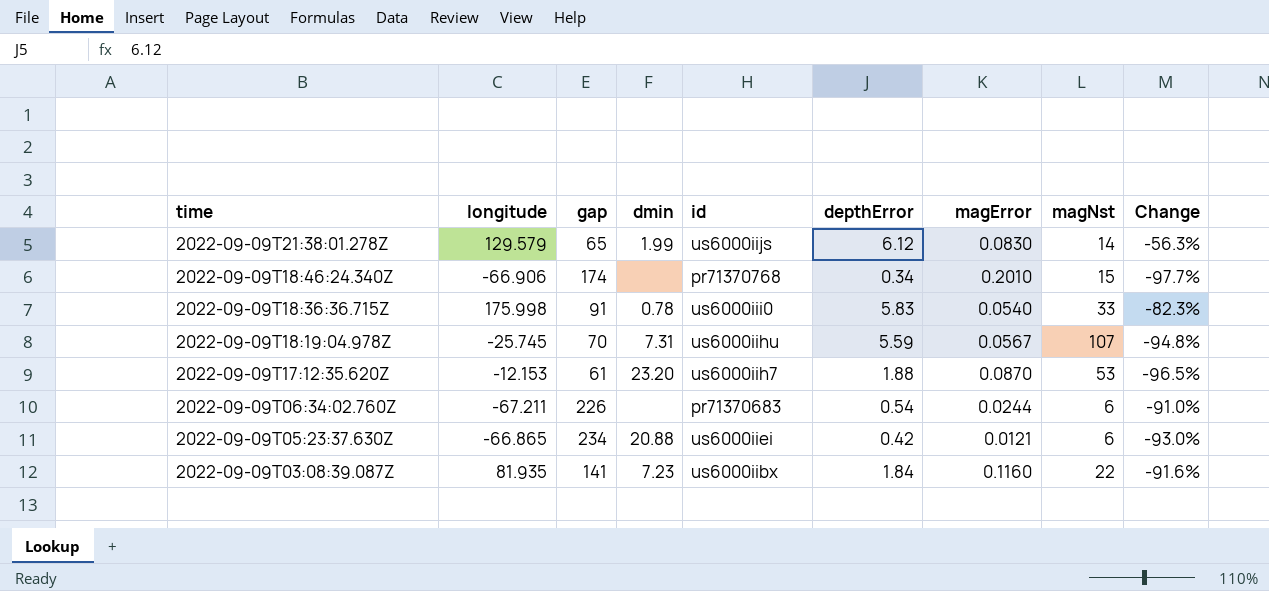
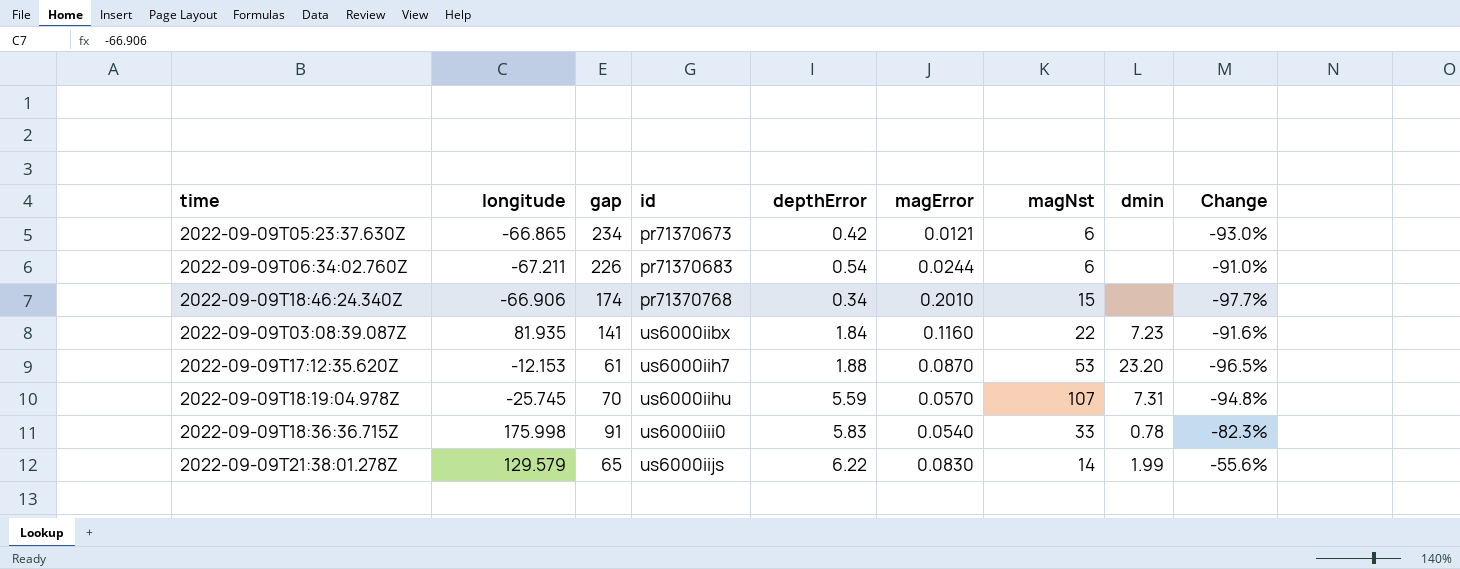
row order: time descending -> id ascending
column dmin | position: 4 -> 8
2022-09-09T05:23:37.630Z | id: us6000iiei -> pr71370673
2022-09-09T05:23:37.630Z | dmin: 20.88 -> none
2022-09-09T18:19:04.978Z | magError: 0.0567 -> 0.0570
2022-09-09T21:38:01.278Z | depthError: 6.12 -> 6.22
2022-09-09T21:38:01.278Z | Change: -56.3% -> -55.6%

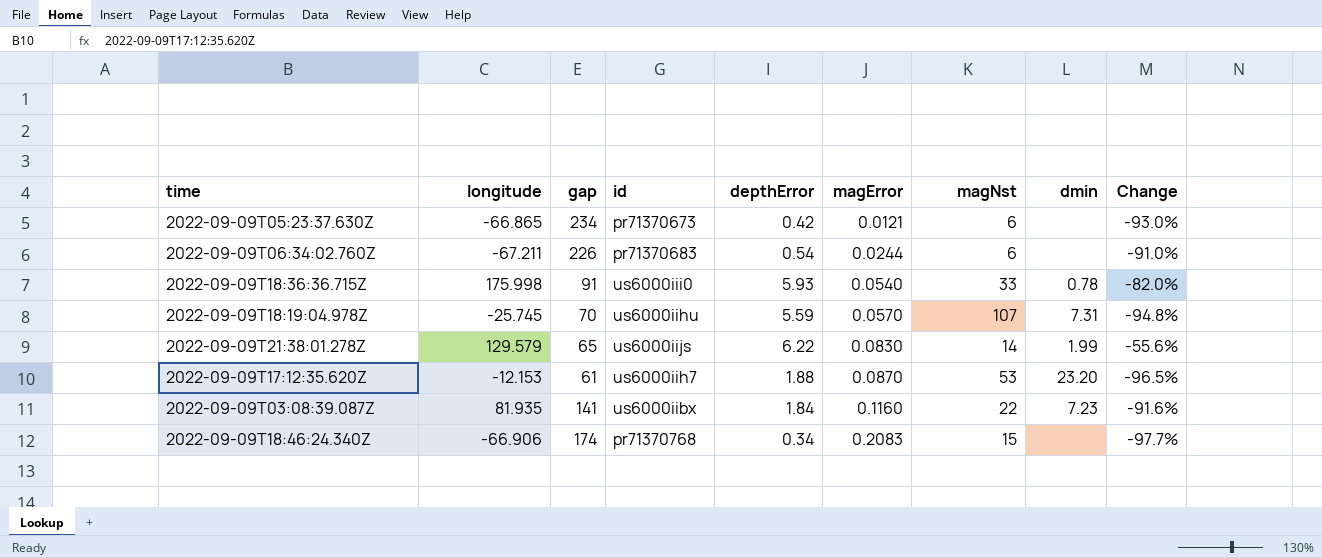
row order: id ascending -> magError ascending
2022-09-09T18:36:36.715Z | depthError: 5.83 -> 5.93
2022-09-09T18:36:36.715Z | Change: -82.3% -> -82.0%
2022-09-09T18:46:24.340Z | magError: 0.2010 -> 0.2083

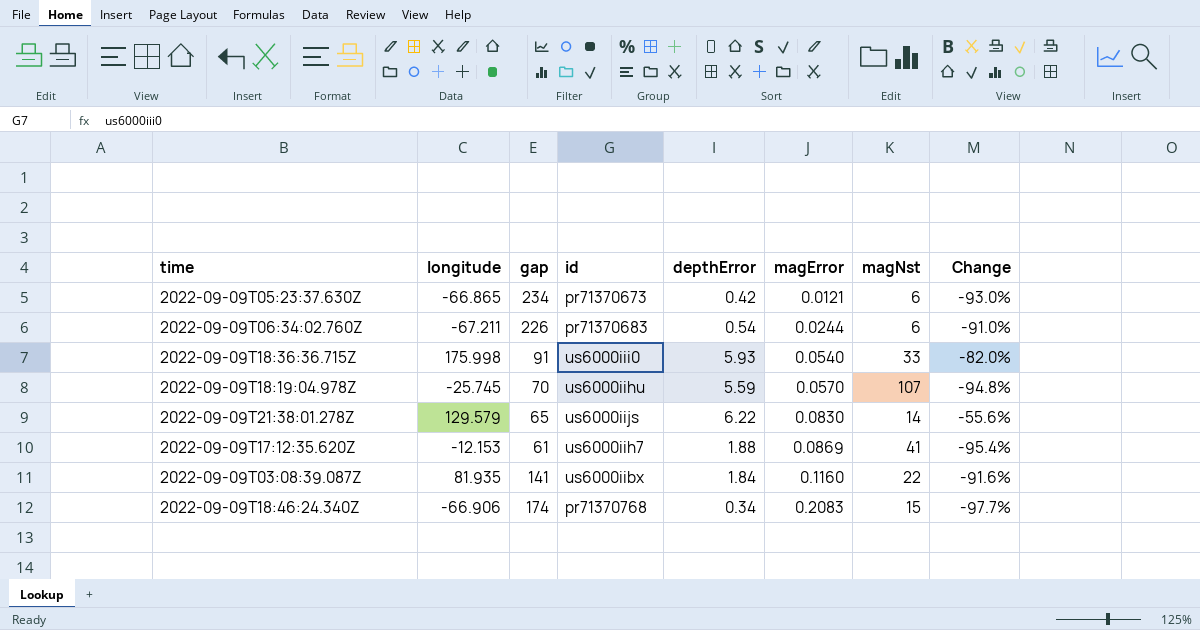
column dmin | position: 8 -> none
2022-09-09T17:12:35.620Z | magError: 0.0870 -> 0.0869
2022-09-09T17:12:35.620Z | magNst: 53 -> 41
2022-09-09T17:12:35.620Z | Change: -96.5% -> -95.4%

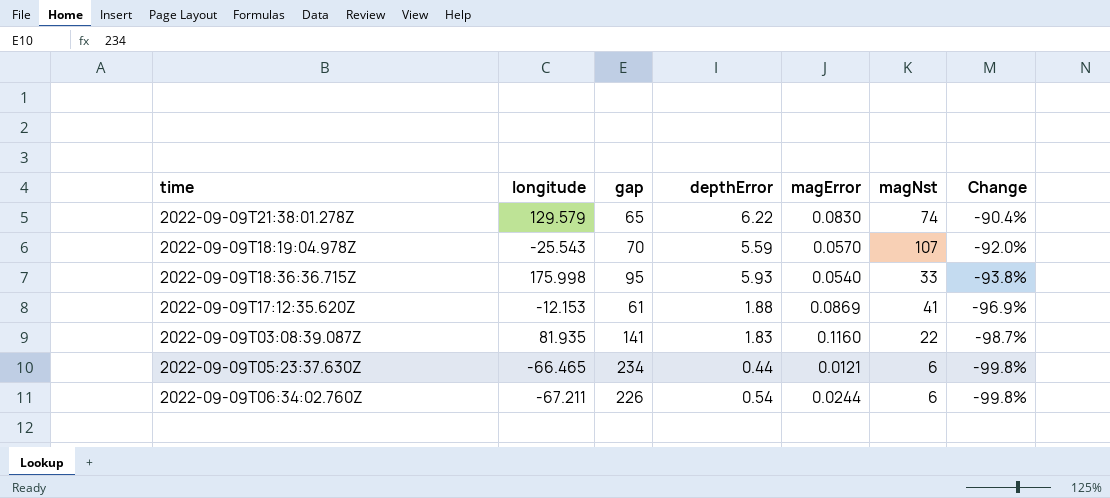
row order: magError ascending -> Change descending
column id | position: 4 -> none
column Change | formula: ([depthError] - [magNst]) / [magNst] -> ([depthError] - [gap]) / [gap]
row 2022-09-09T18:46:24.340Z: -66.906 | 174 | pr71370768 | 0.34 | 0.2083 | 15 | -97.7% -> none
2022-09-09T21:38:01.278Z | magNst: 14 -> 74
2022-09-09T18:19:04.978Z | longitude: -25.745 -> -25.543
2022-09-09T18:36:36.715Z | gap: 91 -> 95
2022-09-09T03:08:39.087Z | depthError: 1.84 -> 1.83
2022-09-09T05:23:37.630Z | longitude: -66.865 -> -66.465
2022-09-09T05:23:37.630Z | depthError: 0.42 -> 0.44

